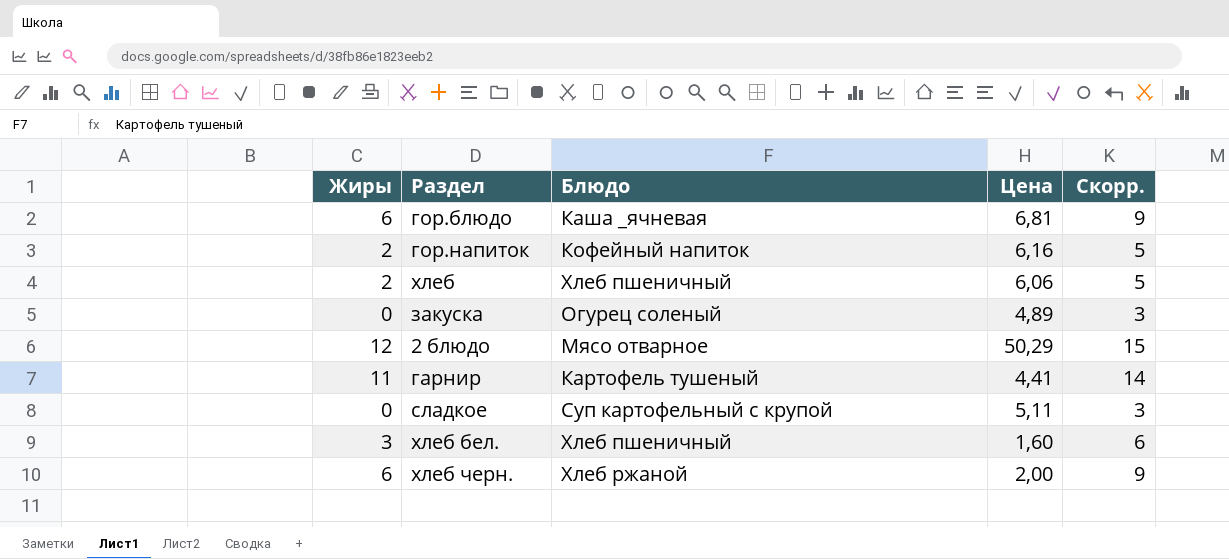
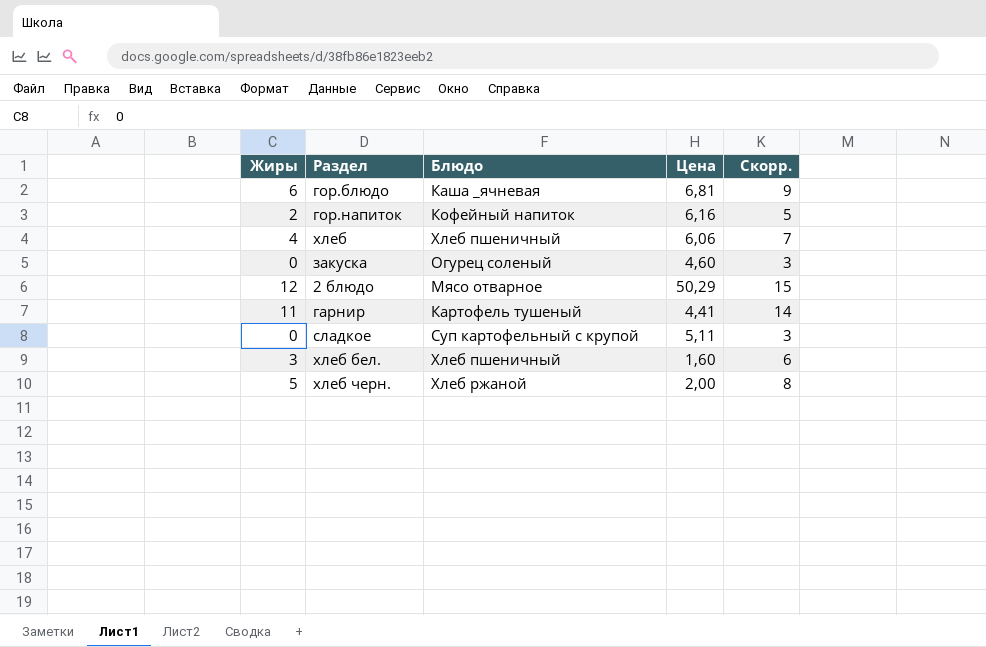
хлеб | Жиры: 2 -> 4
хлеб | Скорр.: 5 -> 7
закуска | Цена: 4,89 -> 4,60
хлеб черн. | Жиры: 6 -> 5
хлеб черн. | Скорр.: 9 -> 8

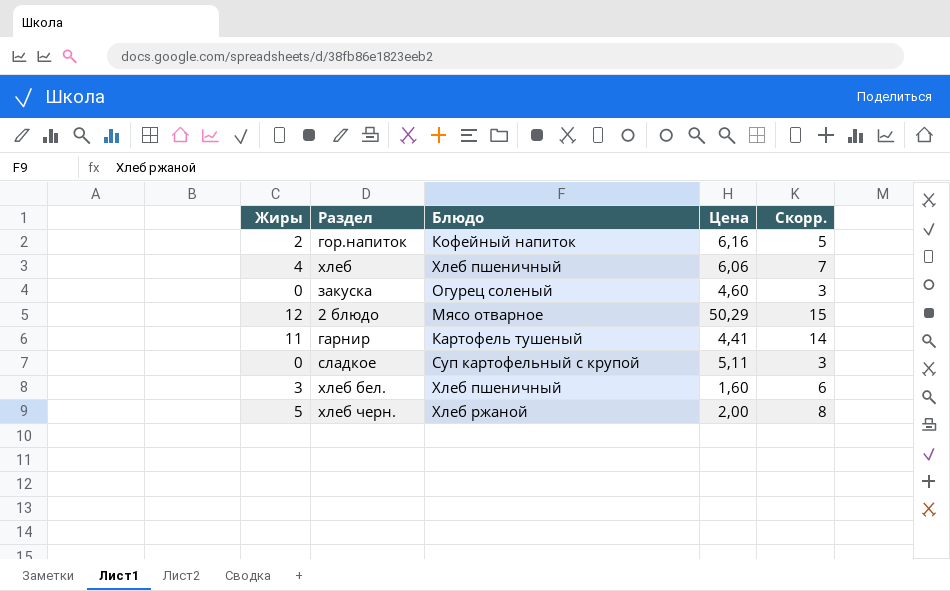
row гор.блюдо: 6 | Каша _ячневая | 6,81 | 9 -> none

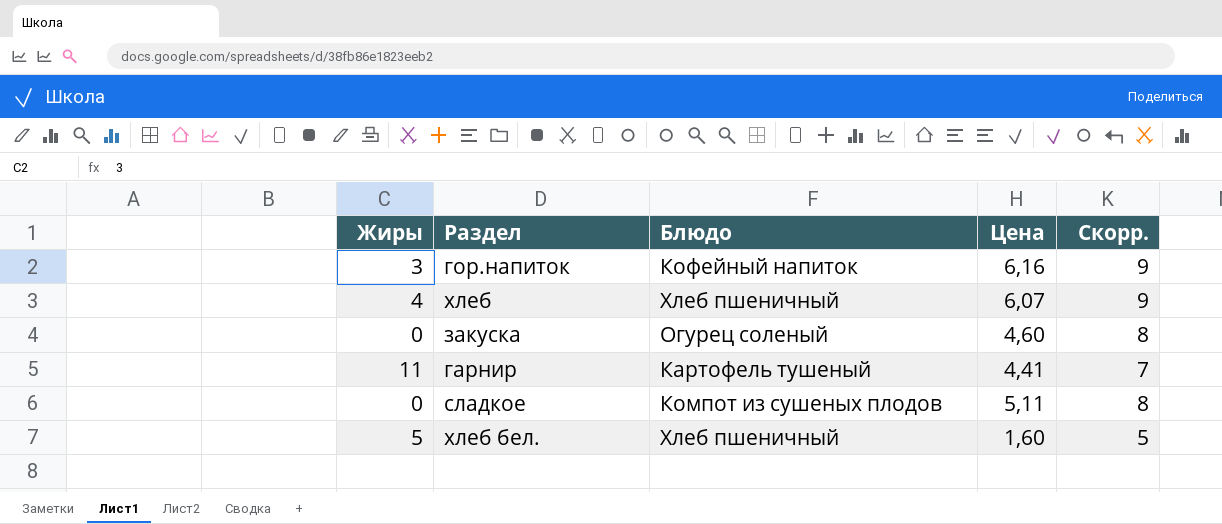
column Скорр. | formula: [Жиры] + 3 -> [Цена] + 3
row 2 блюдо: 12 | Мясо отварное | 50,29 | 15 -> none
row хлеб черн.: 5 | Хлеб ржаной | 2,00 | 8 -> none
гор.напиток | Жиры: 2 -> 3
хлеб | Цена: 6,06 -> 6,07
сладкое | Блюдо: Суп картофельный с крупой -> Компот из сушеных плодов
хлеб бел. | Жиры: 3 -> 5

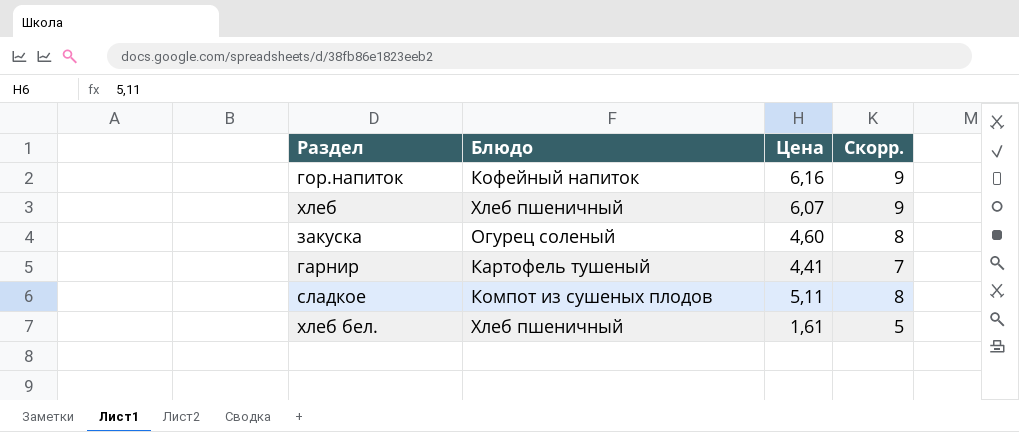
column Жиры | position: 1 -> none
хлеб бел. | Цена: 1,60 -> 1,61

